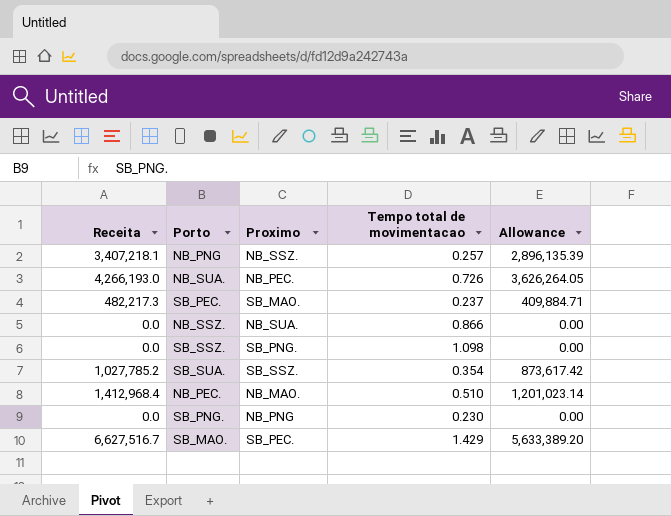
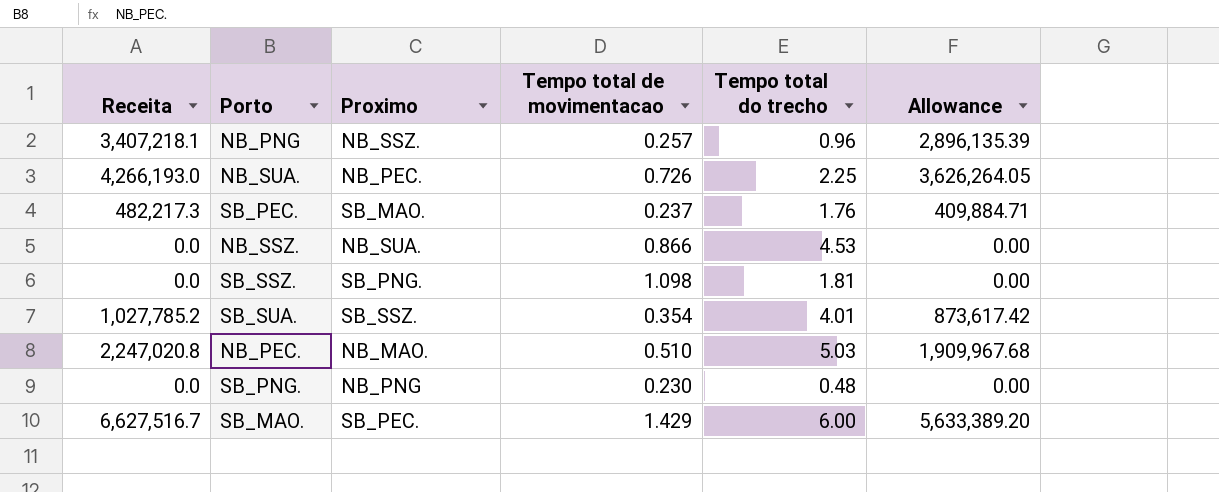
column Tempo total do trecho | position: none -> 5
NB_PEC. | Receita: 1,412,968.4 -> 2,247,020.8
NB_PEC. | Allowance: 1,201,023.14 -> 1,909,967.68

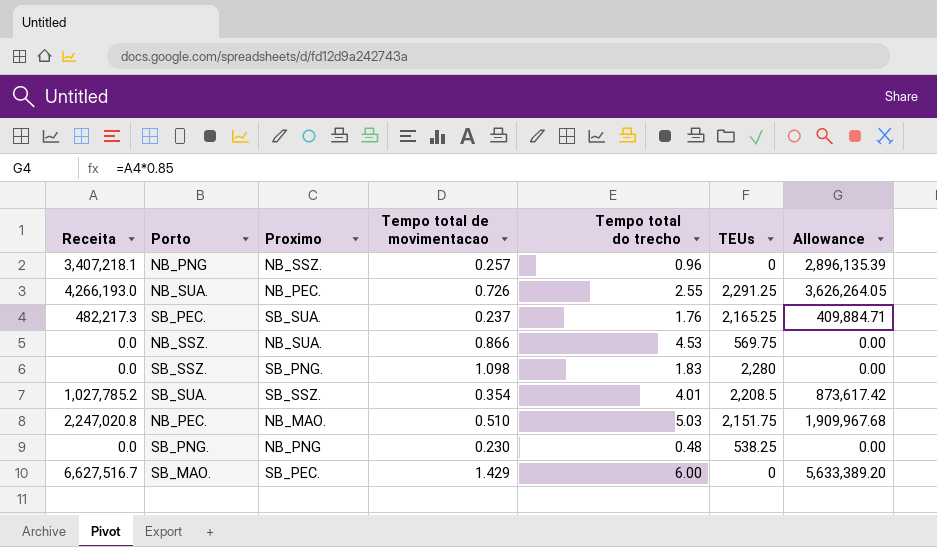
column TEUs | position: none -> 6
NB_SUA. | Tempo total do trecho: 2.25 -> 2.55
SB_PEC. | Proximo: SB_MAO. -> SB_SUA.
SB_SSZ. | Tempo total do trecho: 1.81 -> 1.83

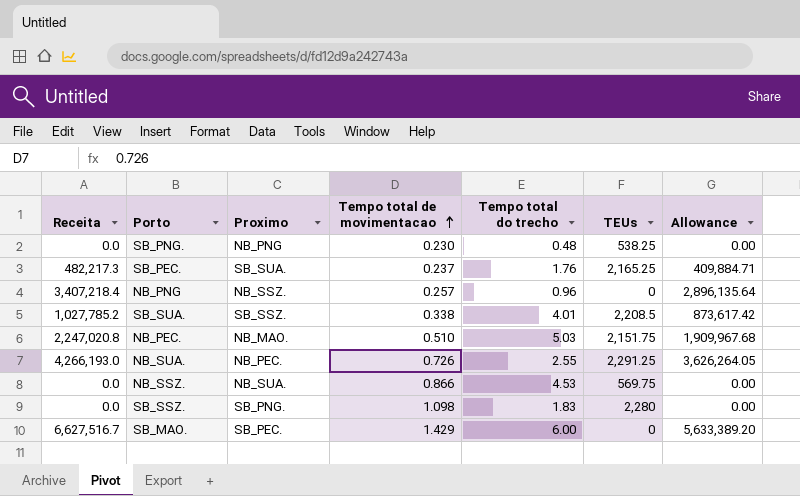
row order: none -> Tempo total de movimentacao ascending
NB_PNG | Receita: 3,407,218.1 -> 3,407,218.4
NB_PNG | Allowance: 2,896,135.39 -> 2,896,135.64
SB_SUA. | Tempo total de movimentacao: 0.354 -> 0.338

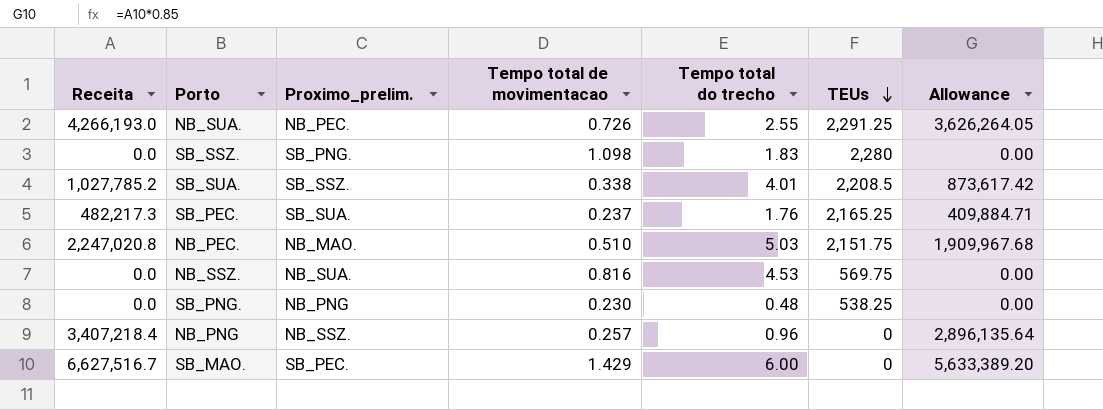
row order: Tempo total de movimentacao ascending -> TEUs descending
column name: Proximo -> Proximo_prelim.
NB_SSZ. | Tempo total de movimentacao: 0.866 -> 0.816

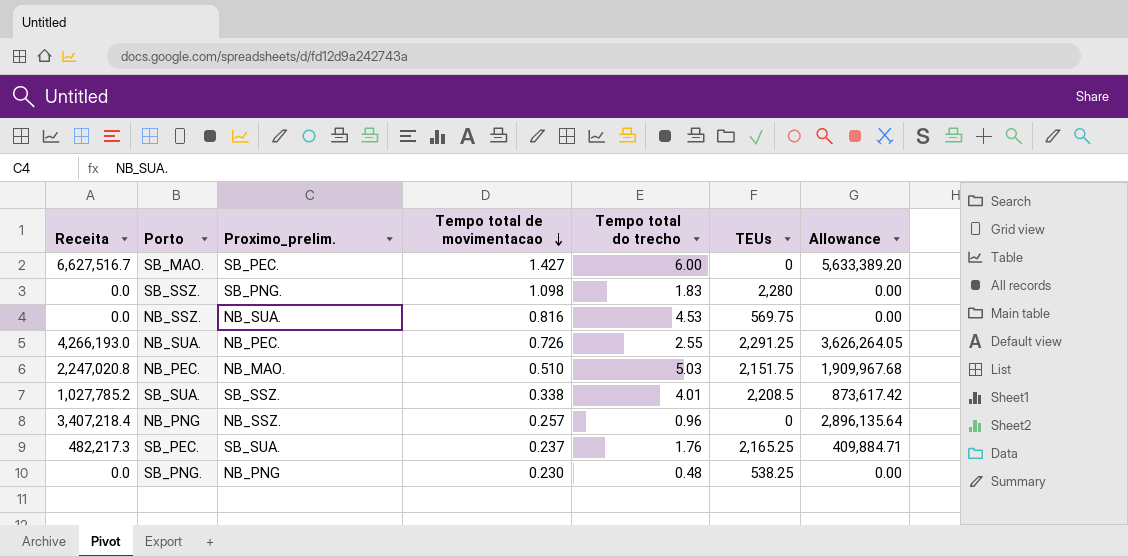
row order: TEUs descending -> Tempo total de movimentacao descending
SB_MAO. | Tempo total de movimentacao: 1.429 -> 1.427

